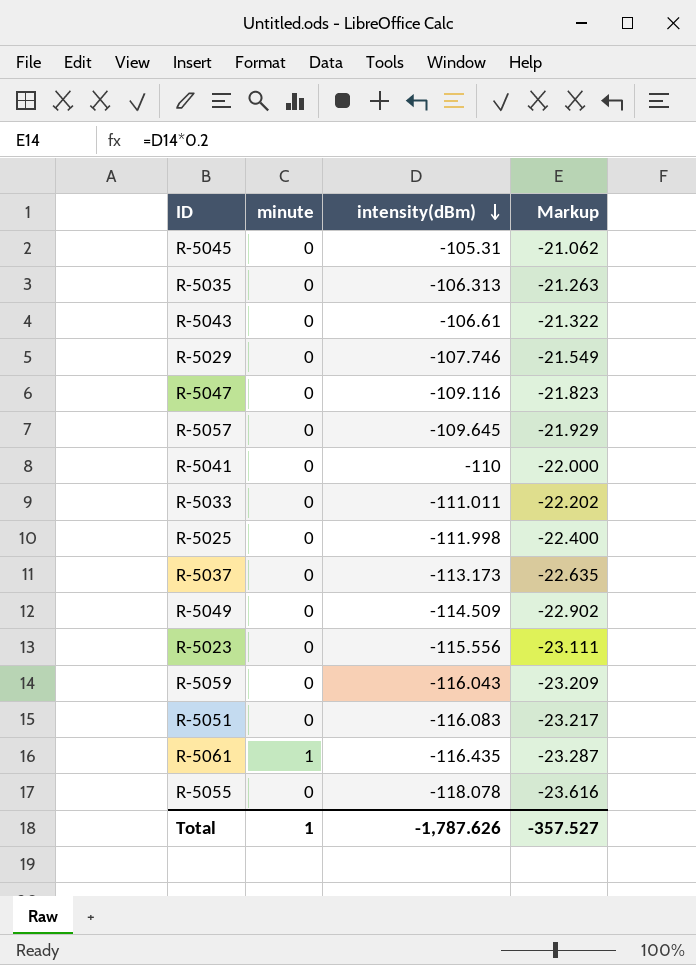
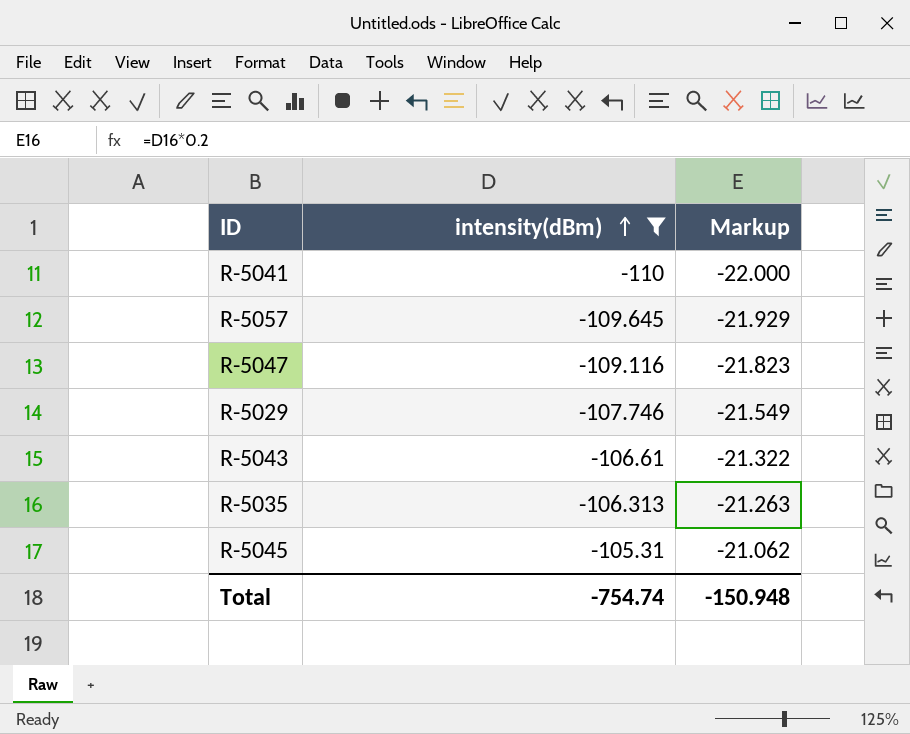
filter: none -> intensity(dBm) >= -110
row order: intensity(dBm) descending -> intensity(dBm) ascending
column minute | position: 2 -> none
Total | intensity(dBm): -1,787.626 -> -754.74
Total | Markup: -357.527 -> -150.948

